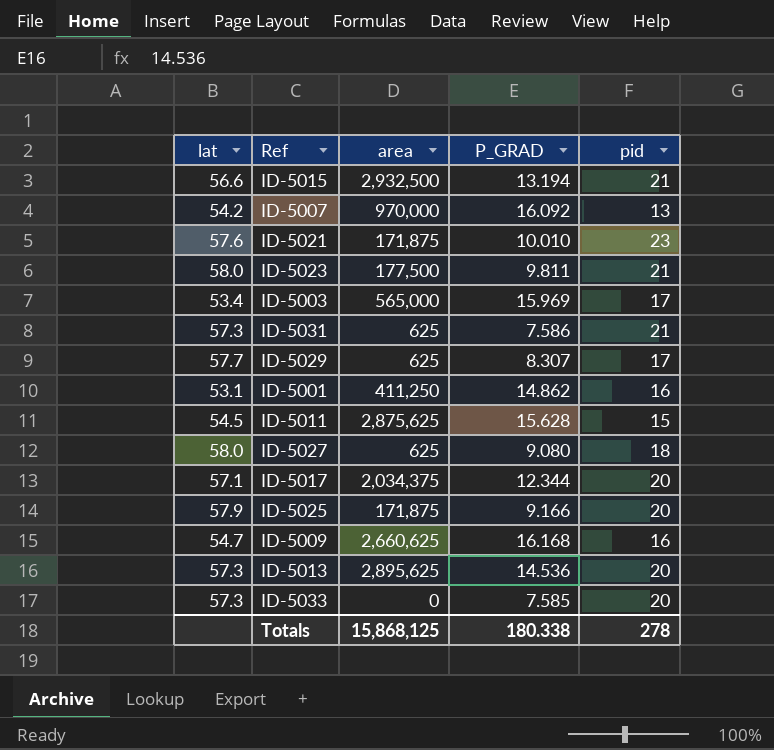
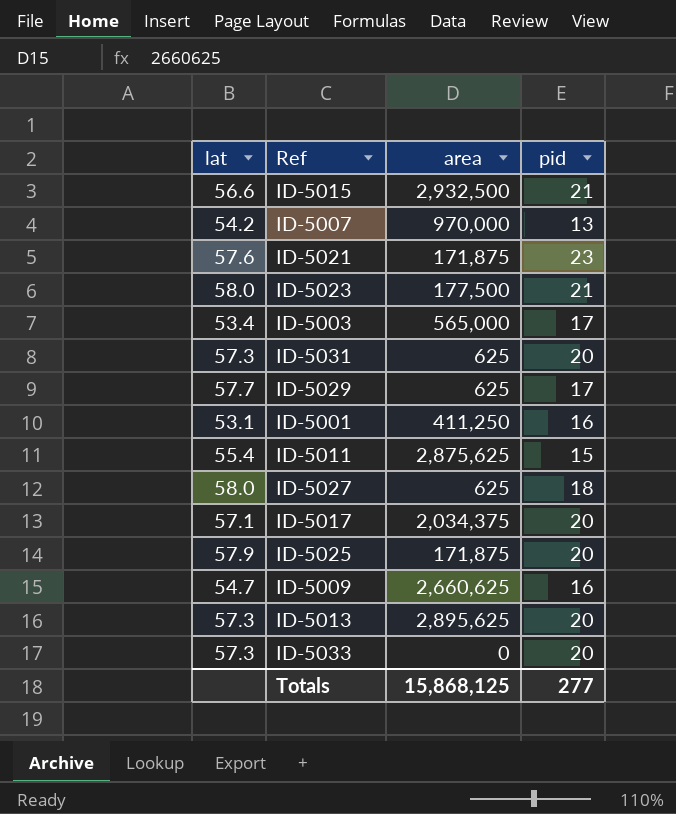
column P_GRAD | position: 4 -> none
ID-5031 | pid: 21 -> 20
ID-5011 | lat: 54.5 -> 55.4
Totals | pid: 278 -> 277

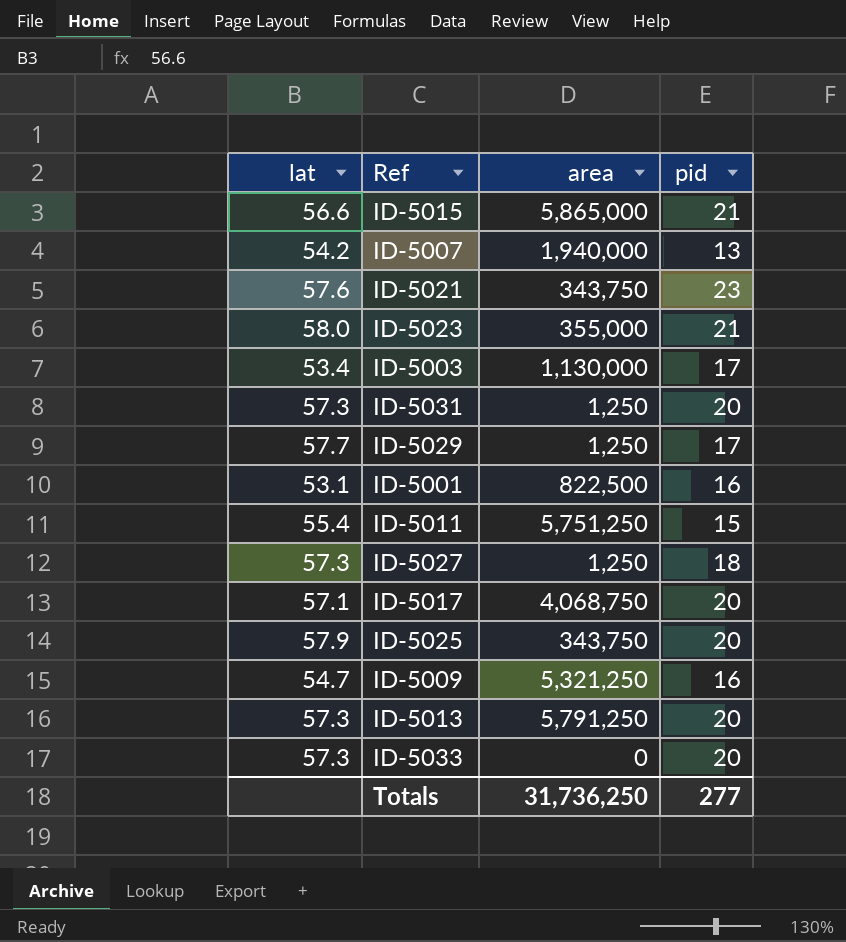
ID-5015 | area: 2,932,500 -> 5,865,000
ID-5007 | area: 970,000 -> 1,940,000
ID-5021 | area: 171,875 -> 343,750
ID-5023 | area: 177,500 -> 355,000
ID-5003 | area: 565,000 -> 1,130,000
ID-5031 | area: 625 -> 1,250
ID-5029 | area: 625 -> 1,250
ID-5001 | area: 411,250 -> 822,500
ID-5011 | area: 2,875,625 -> 5,751,250
ID-5027 | lat: 58.0 -> 57.3
ID-5027 | area: 625 -> 1,250
ID-5017 | area: 2,034,375 -> 4,068,750
ID-5025 | area: 171,875 -> 343,750
ID-5009 | area: 2,660,625 -> 5,321,250
ID-5013 | area: 2,895,625 -> 5,791,250
Totals | area: 15,868,125 -> 31,736,250

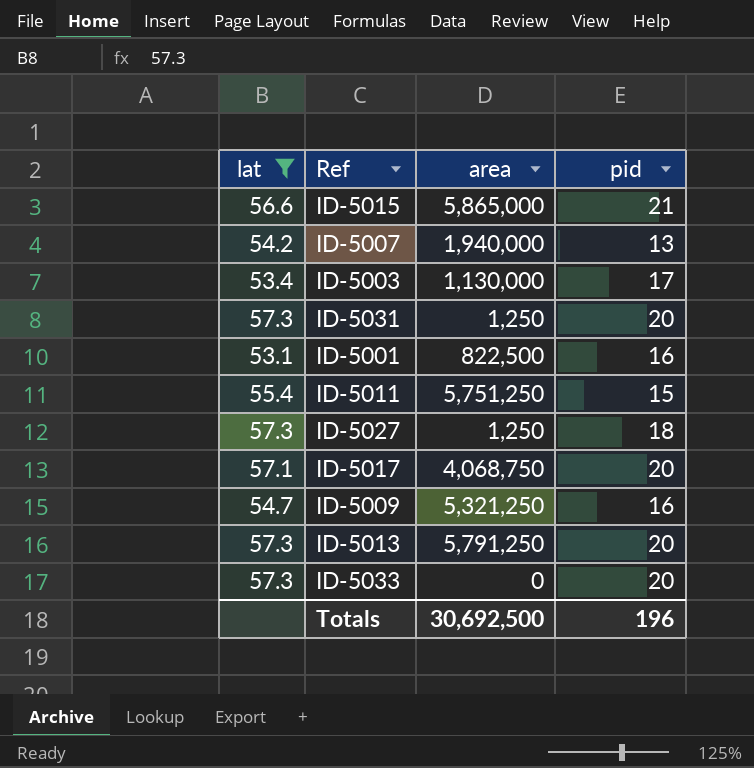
filter: none -> lat <= 57.3
Totals | area: 31,736,250 -> 30,692,500
Totals | pid: 277 -> 196

